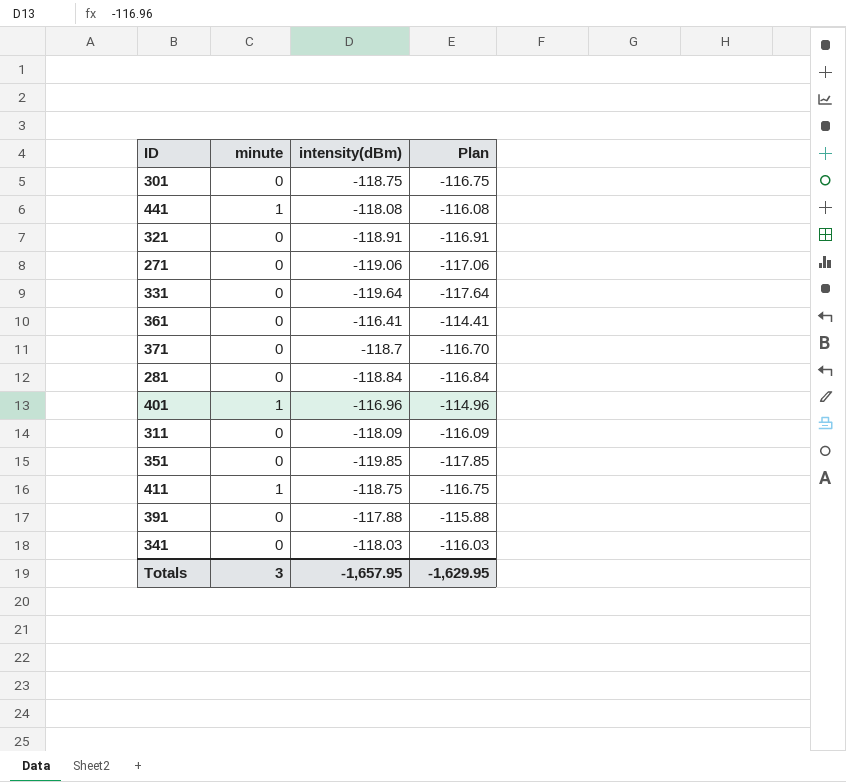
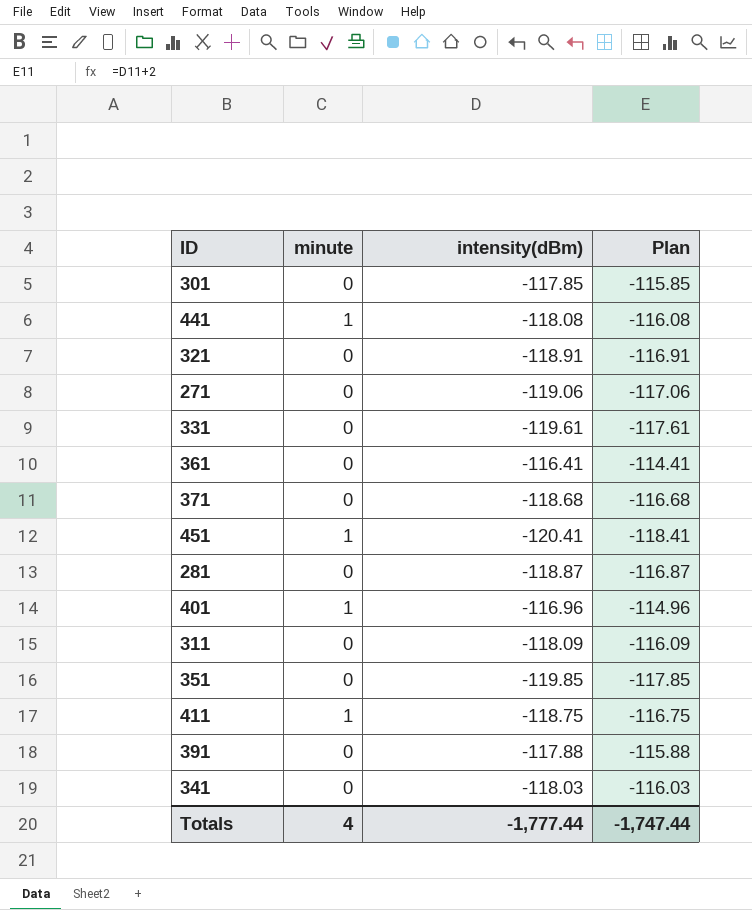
301 | intensity(dBm): -118.75 -> -117.85
301 | Plan: -116.75 -> -115.85
331 | intensity(dBm): -119.64 -> -119.61
331 | Plan: -117.64 -> -117.61
371 | intensity(dBm): -118.7 -> -118.68
371 | Plan: -116.70 -> -116.68
row 451: none -> 1 | -120.41 | -118.41
281 | intensity(dBm): -118.84 -> -118.87
281 | Plan: -116.84 -> -116.87
Totals | minute: 3 -> 4
Totals | intensity(dBm): -1,657.95 -> -1,777.44
Totals | Plan: -1,629.95 -> -1,747.44

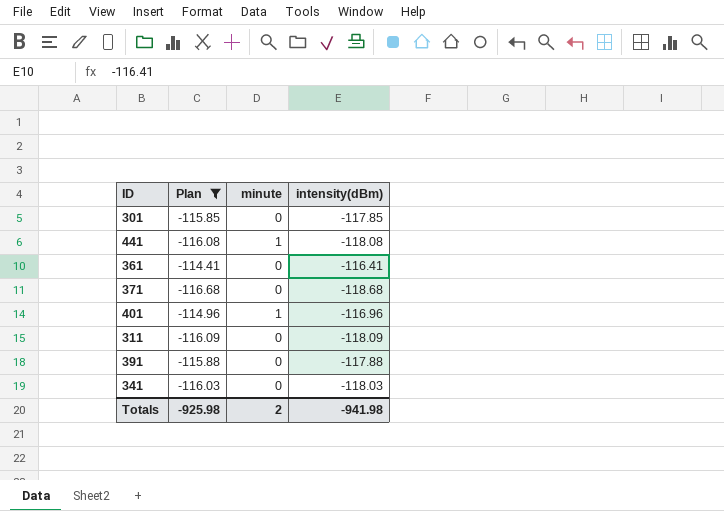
filter: none -> Plan >= -116.68
column Plan | position: 4 -> 2
Totals | Plan: -1,747.44 -> -925.98
Totals | minute: 4 -> 2
Totals | intensity(dBm): -1,777.44 -> -941.98

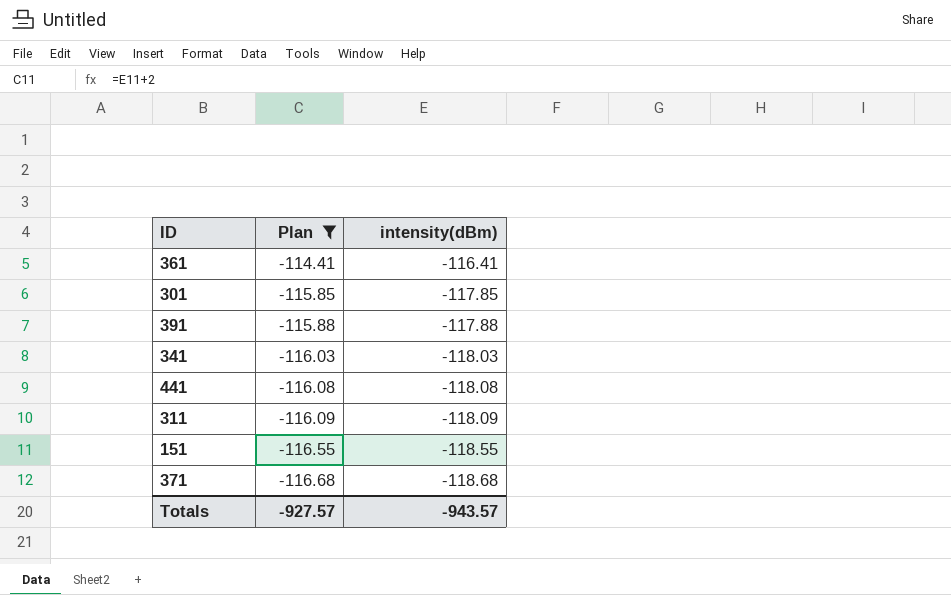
row order: none -> Plan descending
column minute | position: 3 -> none
row 401: -114.96 | 1 | -116.96 -> none
row 151: none -> -116.55 | -118.55
Totals | Plan: -925.98 -> -927.57
Totals | intensity(dBm): -941.98 -> -943.57

